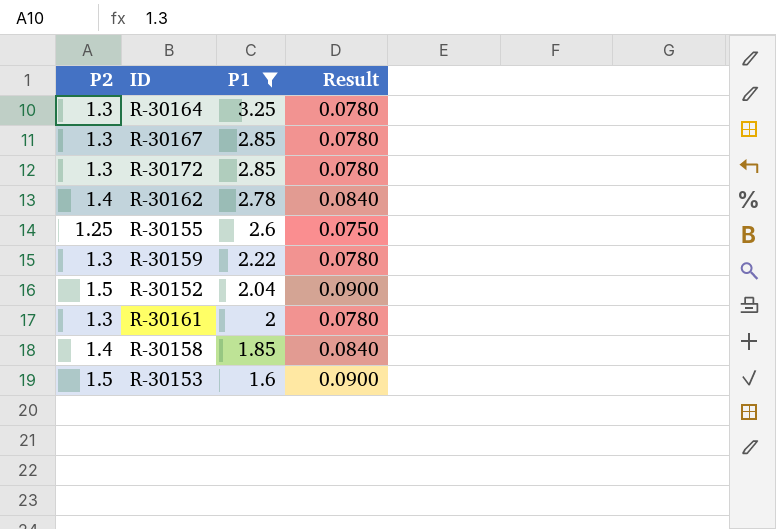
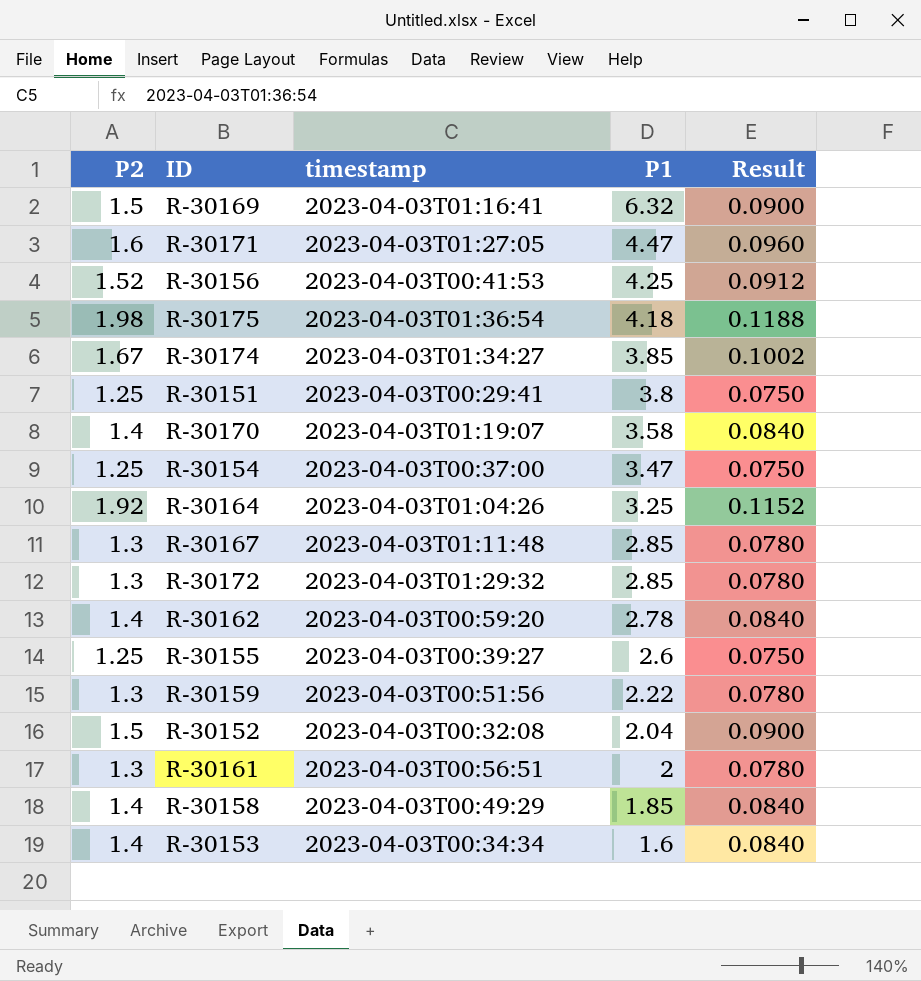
filter: P1 <= 3.25 -> none
column timestamp | position: none -> 3
R-30164 | P2: 1.3 -> 1.92
R-30164 | Result: 0.0780 -> 0.1152
R-30153 | P2: 1.5 -> 1.4
R-30153 | Result: 0.0900 -> 0.0840

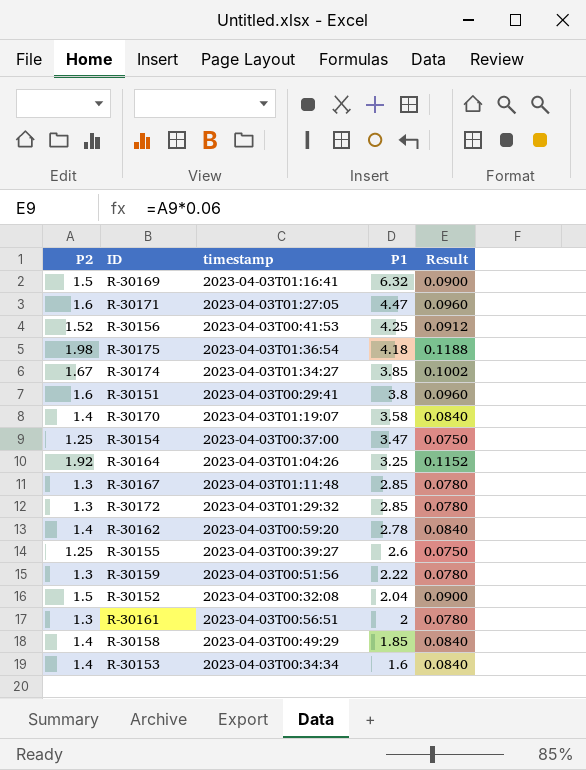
R-30151 | P2: 1.25 -> 1.6
R-30151 | Result: 0.0750 -> 0.0960

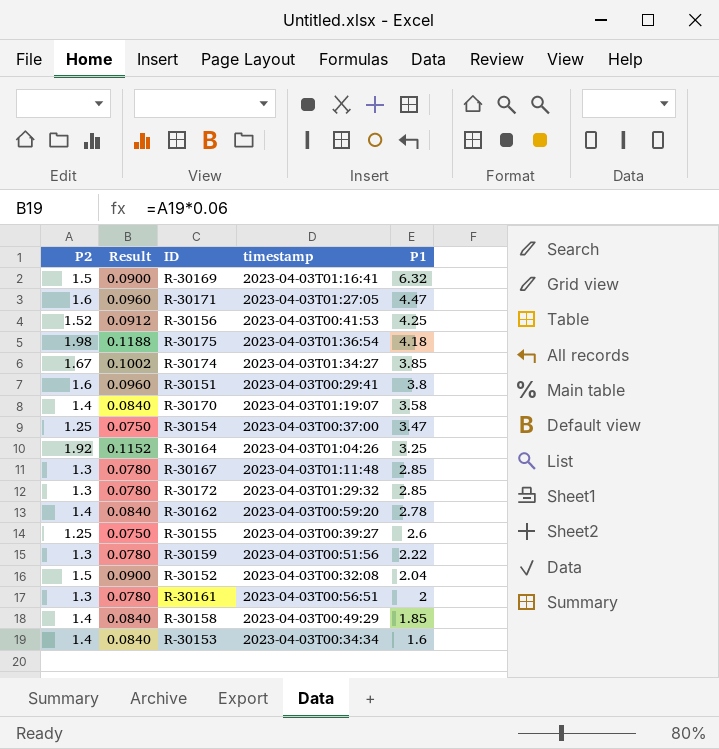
column Result | position: 5 -> 2

